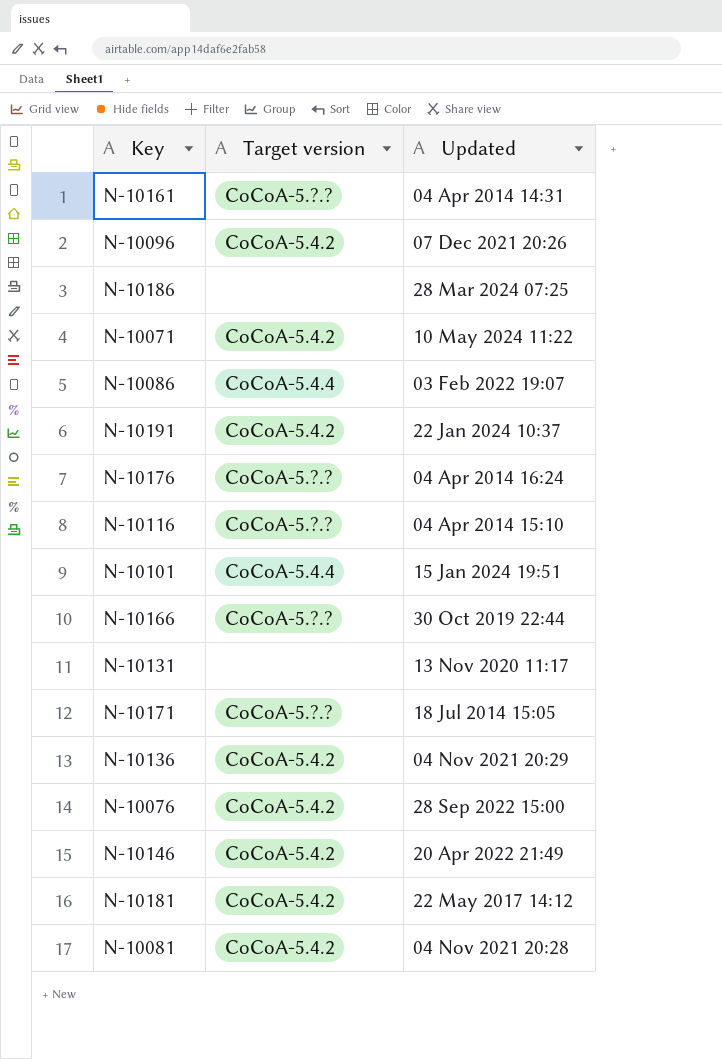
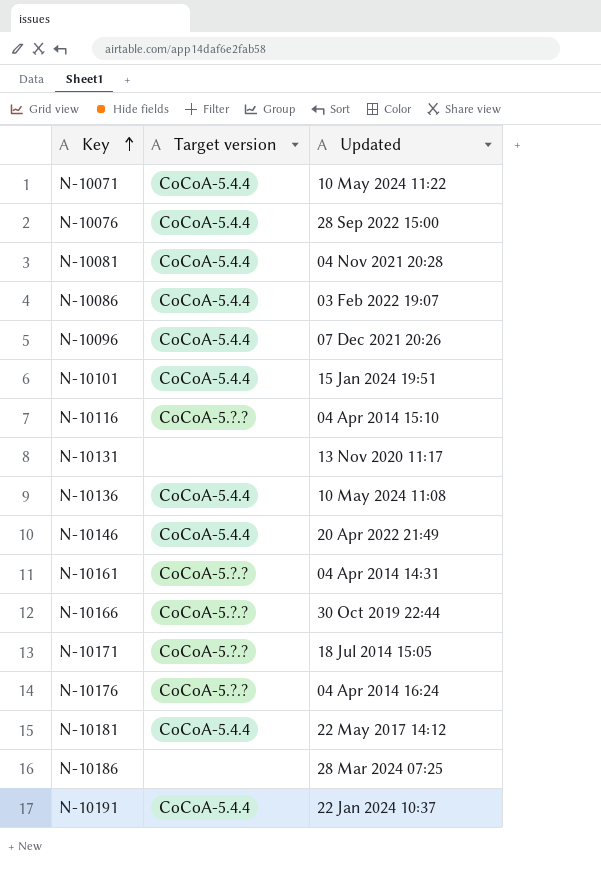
row order: none -> Key ascending
N-10071 | Target version: CoCoA-5.4.2 -> CoCoA-5.4.4
N-10076 | Target version: CoCoA-5.4.2 -> CoCoA-5.4.4
N-10081 | Target version: CoCoA-5.4.2 -> CoCoA-5.4.4
N-10096 | Target version: CoCoA-5.4.2 -> CoCoA-5.4.4
N-10136 | Target version: CoCoA-5.4.2 -> CoCoA-5.4.4
N-10136 | Updated: 04 Nov 2021 20:29 -> 10 May 2024 11:08
N-10146 | Target version: CoCoA-5.4.2 -> CoCoA-5.4.4
N-10181 | Target version: CoCoA-5.4.2 -> CoCoA-5.4.4
N-10191 | Target version: CoCoA-5.4.2 -> CoCoA-5.4.4

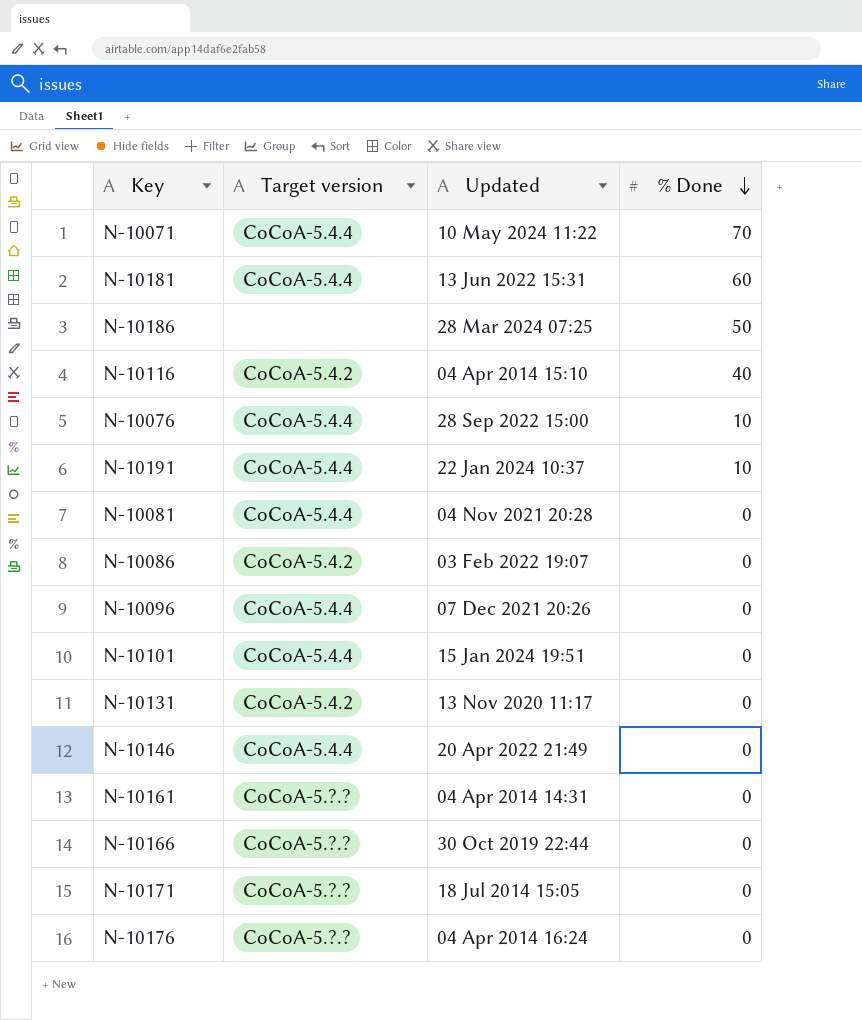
row order: Key ascending -> % Done descending
column % Done | position: none -> 4
row N-10136: CoCoA-5.4.4 | 10 May 2024 11:08 -> none
N-10181 | Updated: 22 May 2017 14:12 -> 13 Jun 2022 15:31
N-10116 | Target version: CoCoA-5.?.? -> CoCoA-5.4.2
N-10086 | Target version: CoCoA-5.4.4 -> CoCoA-5.4.2
N-10131 | Target version: none -> CoCoA-5.4.2

